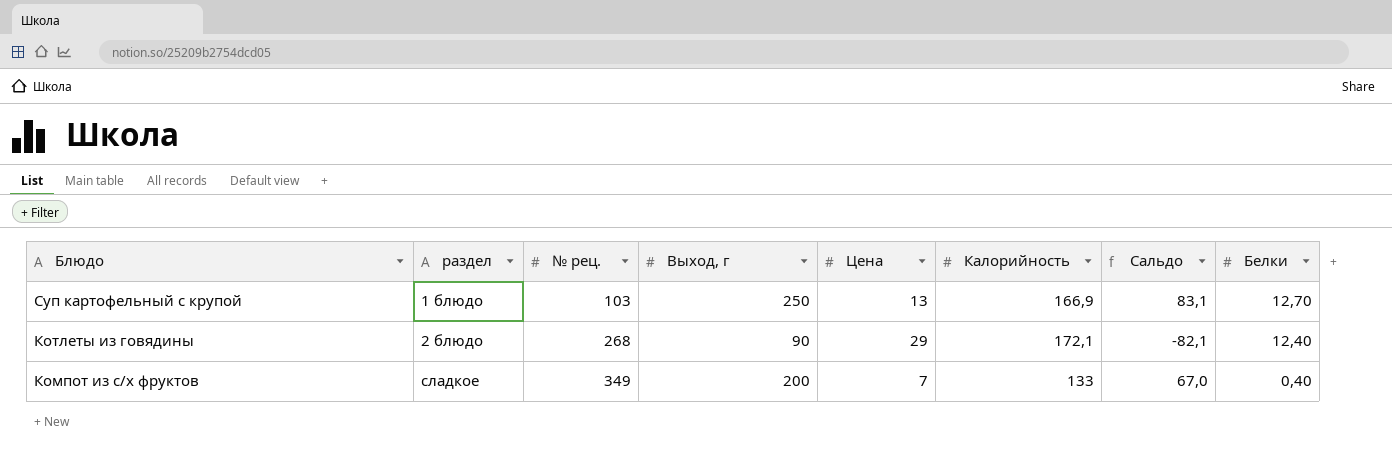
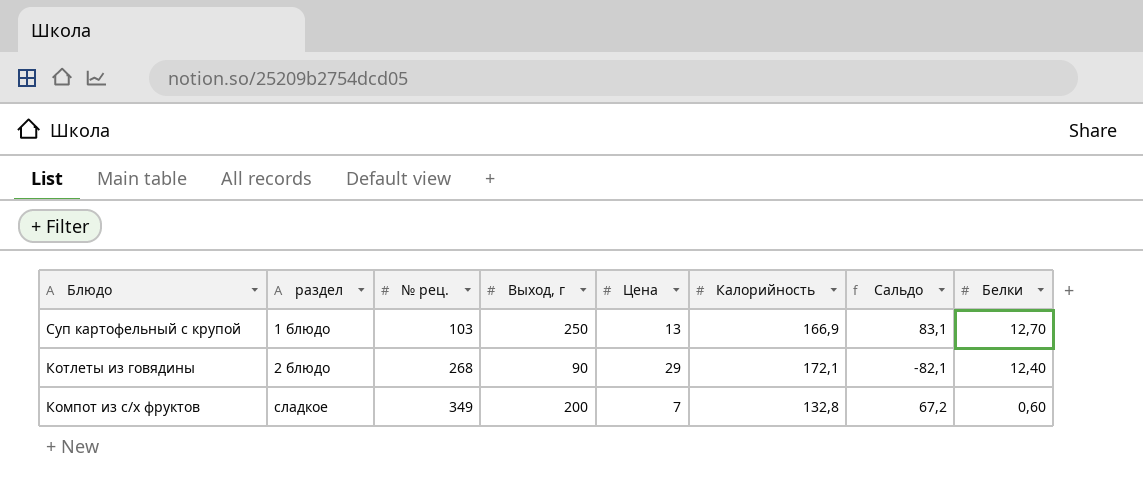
Компот из с/х фруктов | Калорийность: 133 -> 132,8
Компот из с/х фруктов | Сальдо: 67,0 -> 67,2
Компот из с/х фруктов | Белки: 0,40 -> 0,60

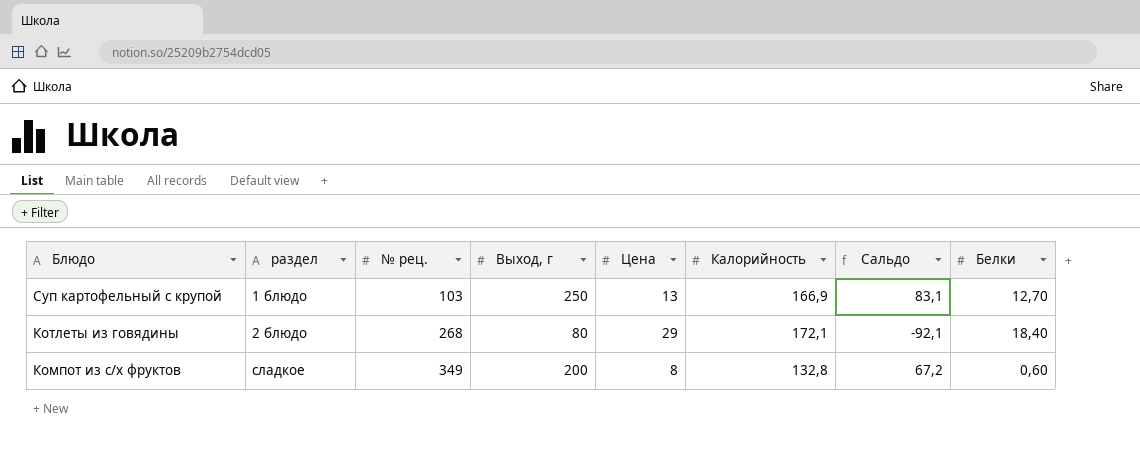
Котлеты из говядины | Выход, г: 90 -> 80
Котлеты из говядины | Сальдо: -82,1 -> -92,1
Котлеты из говядины | Белки: 12,40 -> 18,40
Компот из с/х фруктов | Цена: 7 -> 8

